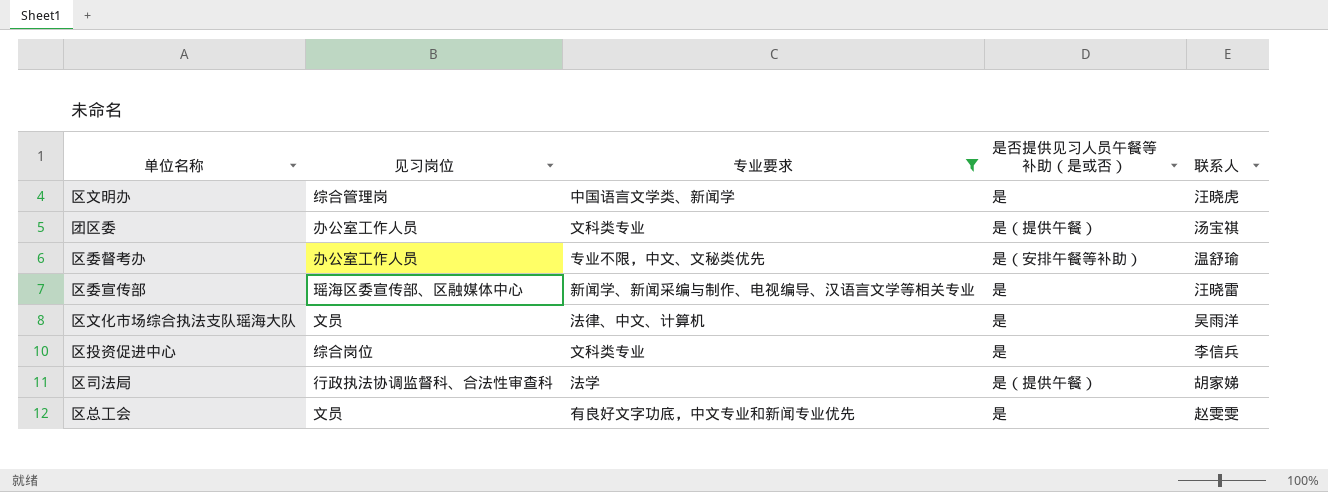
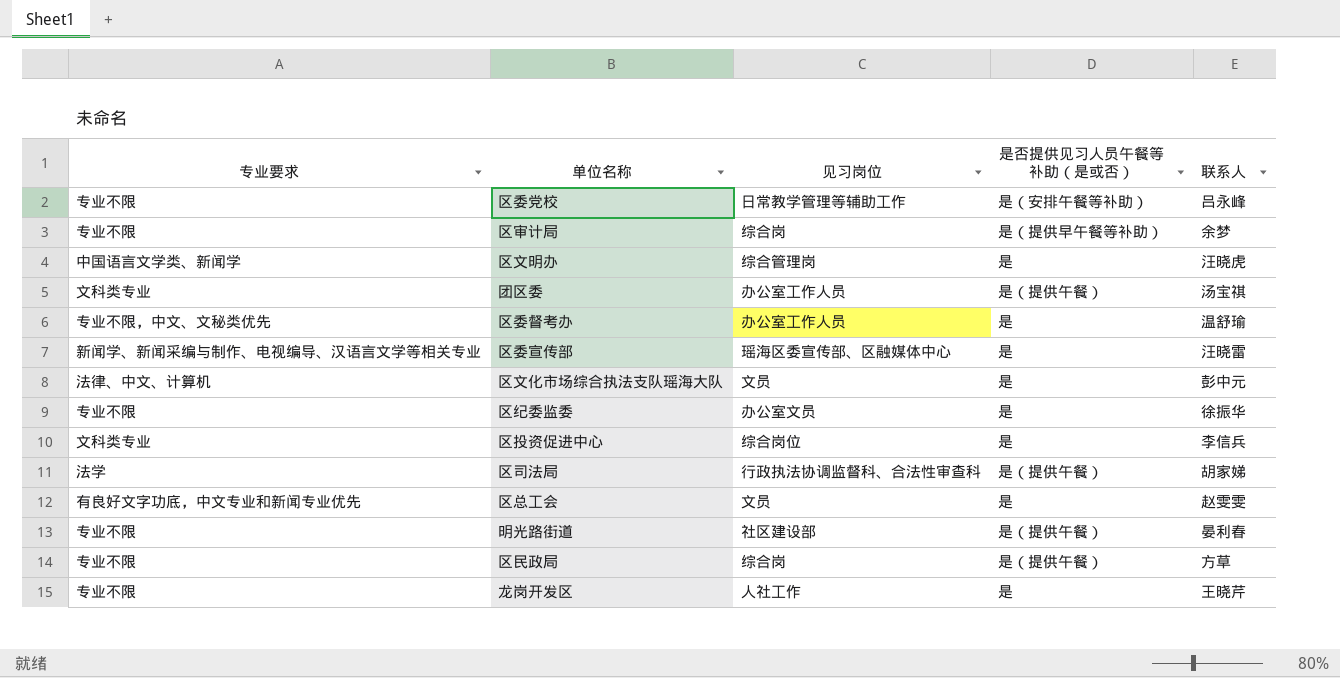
filter: 专业要求 != 专业不限 -> none
column 专业要求 | position: 3 -> 1
区委督考办 | 是否提供见习人员午餐等补助（是或否）: 是（安排午餐等补助） -> 是
区文化市场综合执法支队瑶海大队 | 联系人: 吴雨洋 -> 彭中元

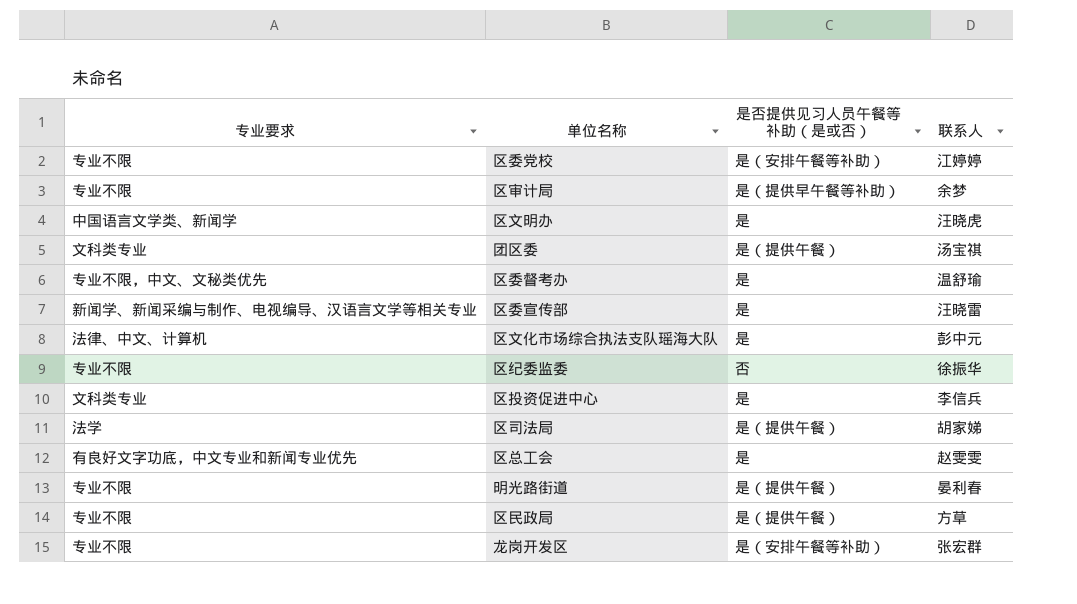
column 见习岗位 | position: 3 -> none
区委党校 | 联系人: 吕永峰 -> 江婷婷
区纪委监委 | 是否提供见习人员午餐等补助（是或否）: 是 -> 否
龙岗开发区 | 是否提供见习人员午餐等补助（是或否）: 是 -> 是（安排午餐等补助）
龙岗开发区 | 联系人: 王晓芹 -> 张宏群

